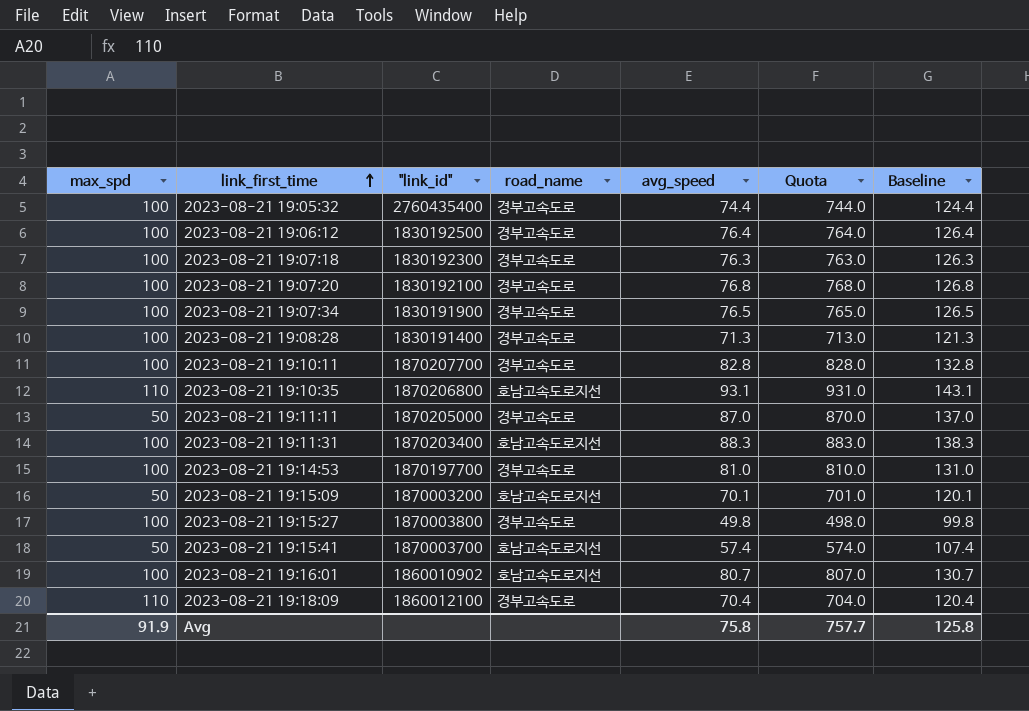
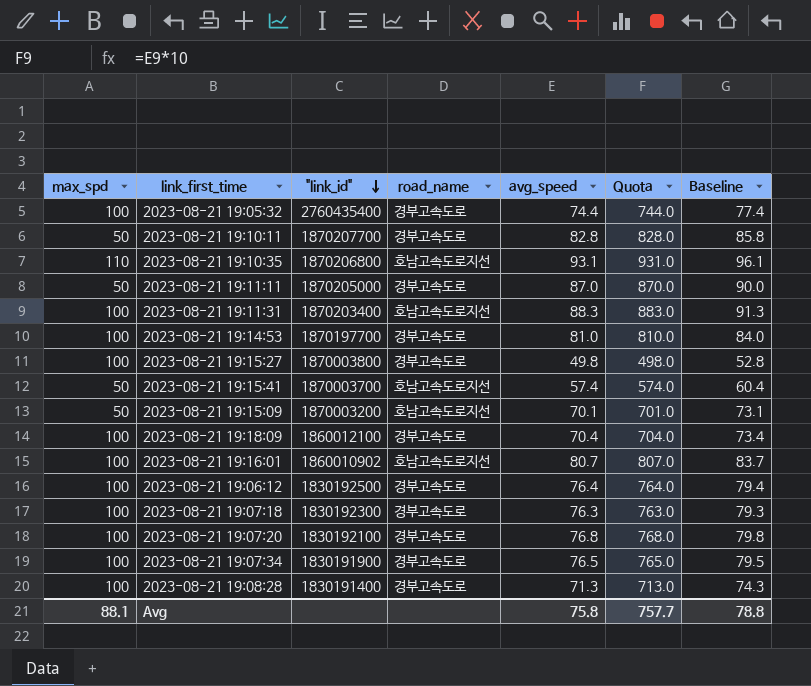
row order: link_first_time ascending -> "link_id" descending
column Baseline | formula: [avg_speed] + 50 -> [avg_speed] + 3
2023-08-21 19:10:11 | max_spd: 100 -> 50
2023-08-21 19:18:09 | max_spd: 110 -> 100
Avg | max_spd: 91.9 -> 88.1
Avg | Baseline: 125.8 -> 78.8

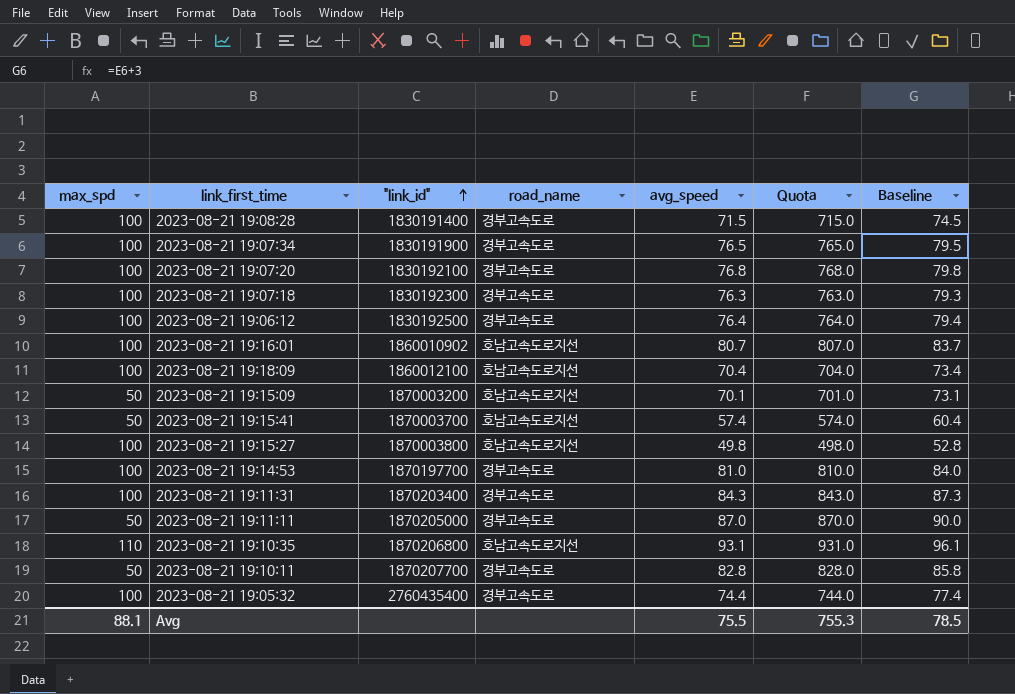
row order: "link_id" descending -> "link_id" ascending
2023-08-21 19:08:28 | avg_speed: 71.3 -> 71.5
2023-08-21 19:08:28 | Quota: 713.0 -> 715.0
2023-08-21 19:08:28 | Baseline: 74.3 -> 74.5
2023-08-21 19:18:09 | road_name: 경부고속도로 -> 호남고속도로지선
2023-08-21 19:15:27 | road_name: 경부고속도로 -> 호남고속도로지선
2023-08-21 19:11:31 | road_name: 호남고속도로지선 -> 경부고속도로
2023-08-21 19:11:31 | avg_speed: 88.3 -> 84.3
2023-08-21 19:11:31 | Quota: 883.0 -> 843.0
2023-08-21 19:11:31 | Baseline: 91.3 -> 87.3
Avg | avg_speed: 75.8 -> 75.5
Avg | Quota: 757.7 -> 755.3
Avg | Baseline: 78.8 -> 78.5

